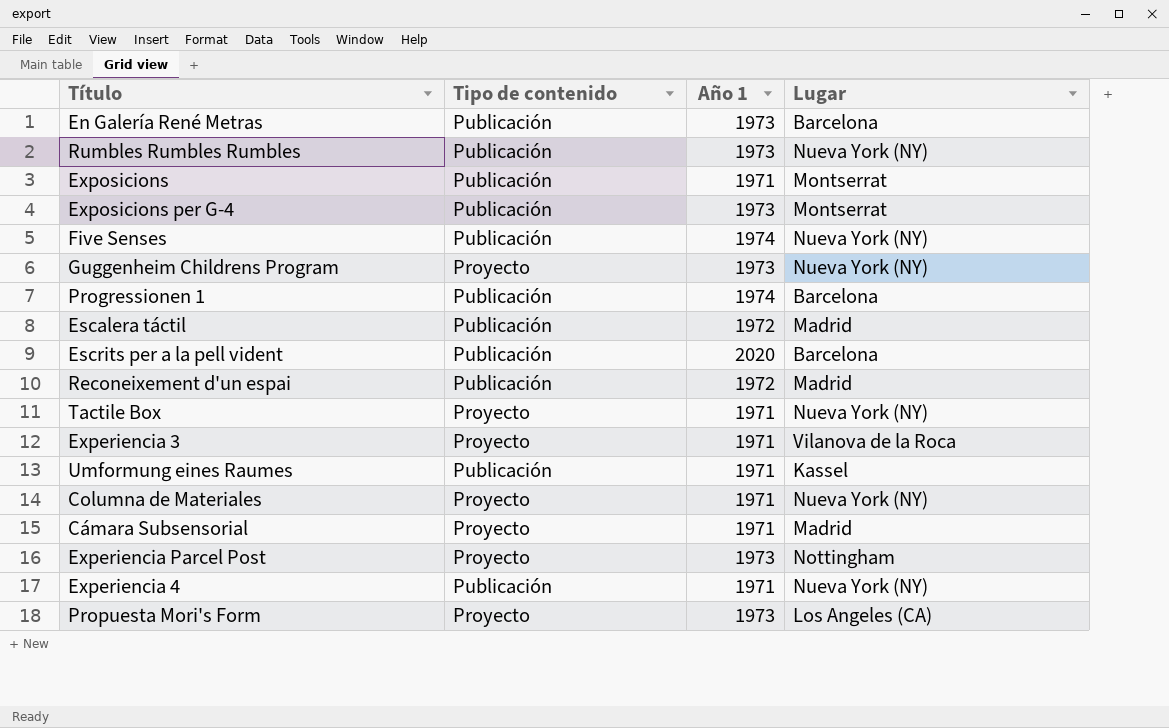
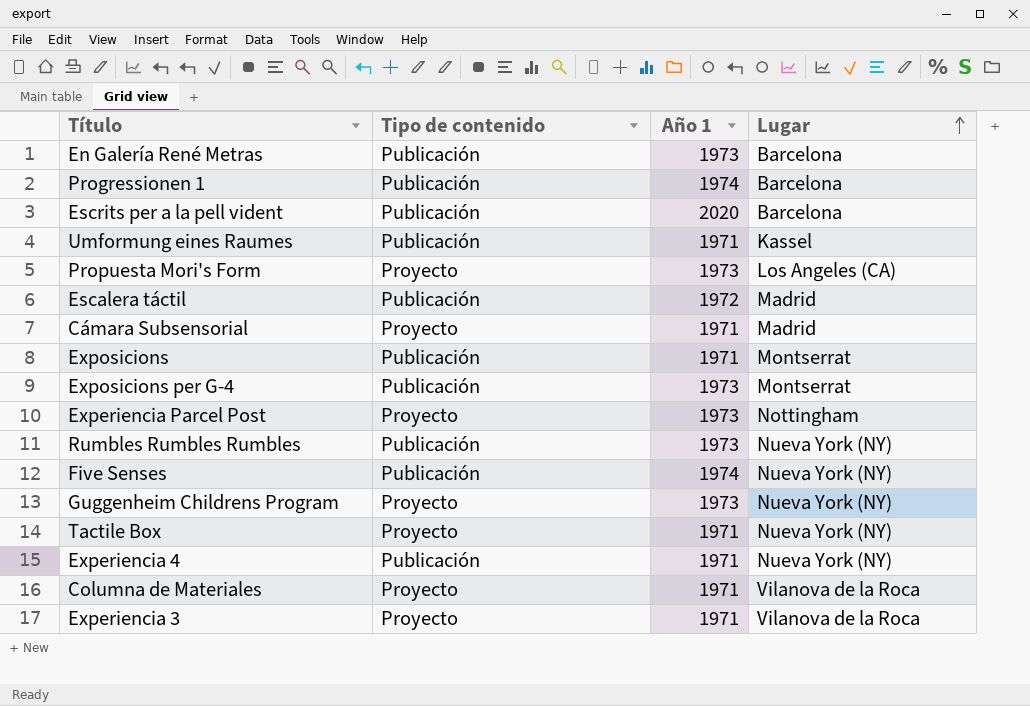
row order: none -> Lugar ascending
row Reconeixement d'un espai: Publicación | 1972 | Madrid -> none
Columna de Materiales | Lugar: Nueva York (NY) -> Vilanova de la Roca

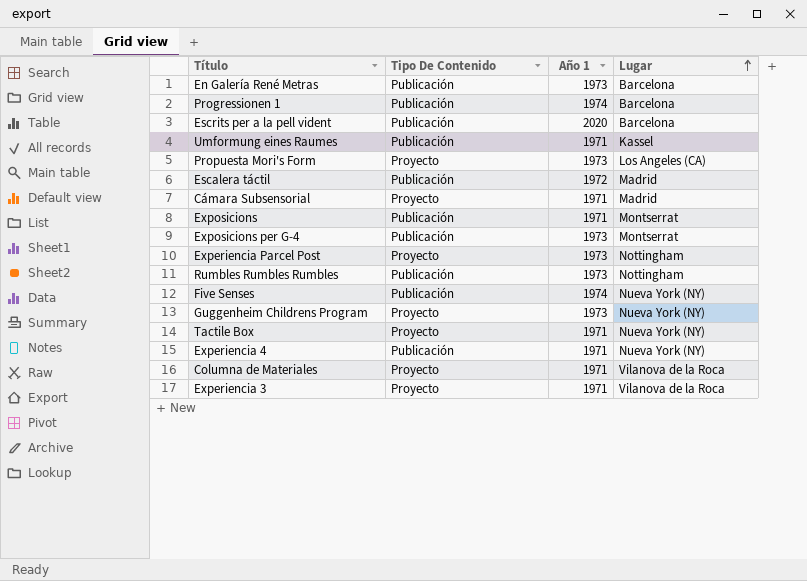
column name: Tipo de contenido -> Tipo De Contenido
Rumbles Rumbles Rumbles | Lugar: Nueva York (NY) -> Nottingham

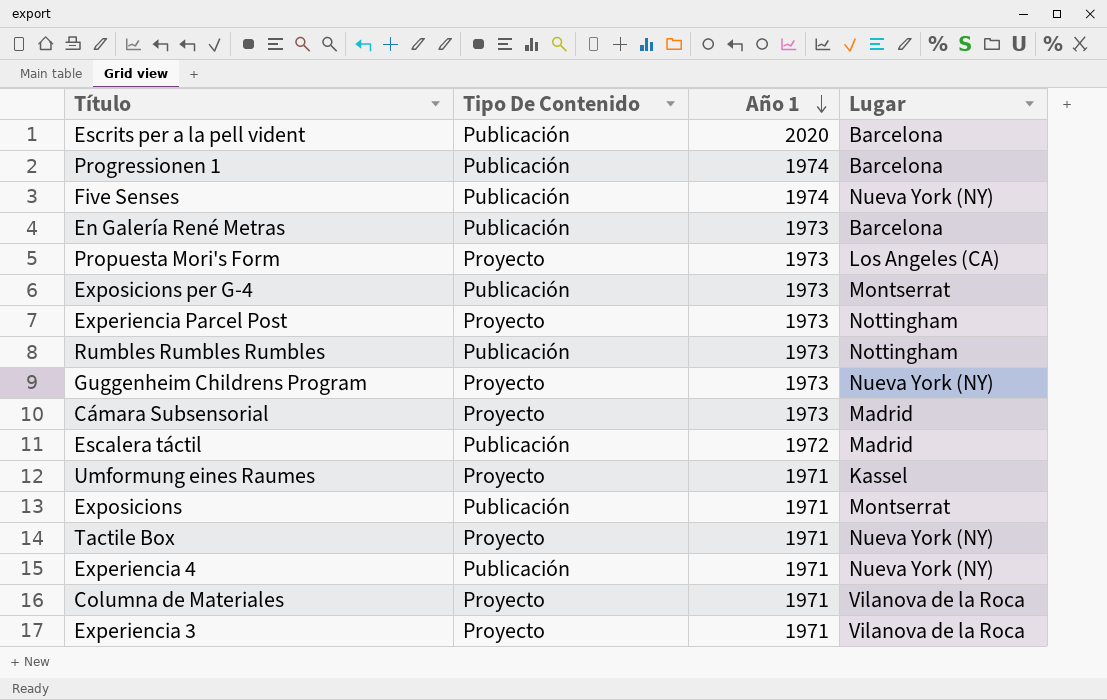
row order: Lugar ascending -> Año 1 descending
Cámara Subsensorial | Año 1: 1971 -> 1973
Umformung eines Raumes | Tipo De Contenido: Publicación -> Proyecto

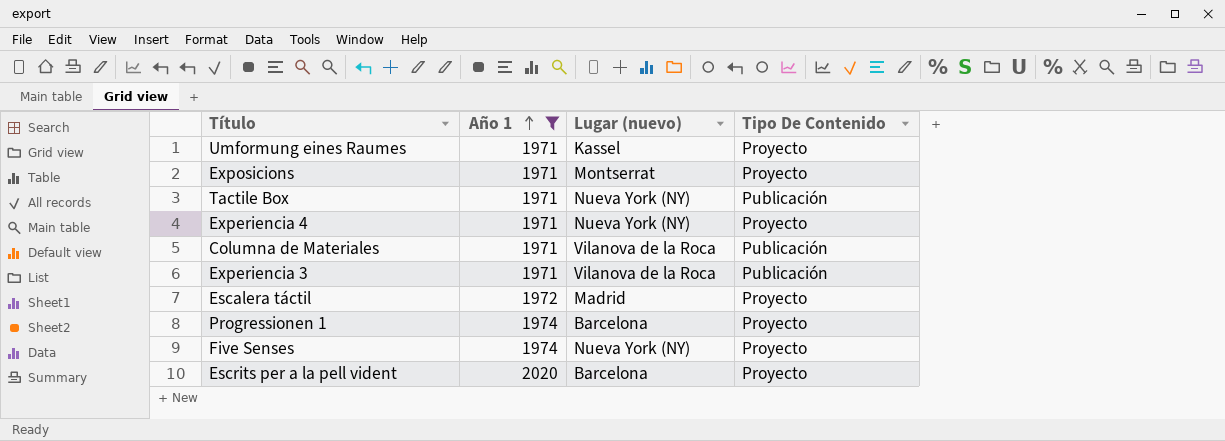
filter: none -> Año 1 != 1973
row order: Año 1 descending -> Año 1 ascending
column name: Lugar -> Lugar (nuevo)
column Tipo De Contenido | position: 2 -> 4
Exposicions | Tipo De Contenido: Publicación -> Proyecto
Tactile Box | Tipo De Contenido: Proyecto -> Publicación
Experiencia 4 | Tipo De Contenido: Publicación -> Proyecto
Columna de Materiales | Tipo De Contenido: Proyecto -> Publicación
Experiencia 3 | Tipo De Contenido: Proyecto -> Publicación
Escalera táctil | Tipo De Contenido: Publicación -> Proyecto
Progressionen 1 | Tipo De Contenido: Publicación -> Proyecto
Five Senses | Tipo De Contenido: Publicación -> Proyecto
Escrits per a la pell vident | Tipo De Contenido: Publicación -> Proyecto

